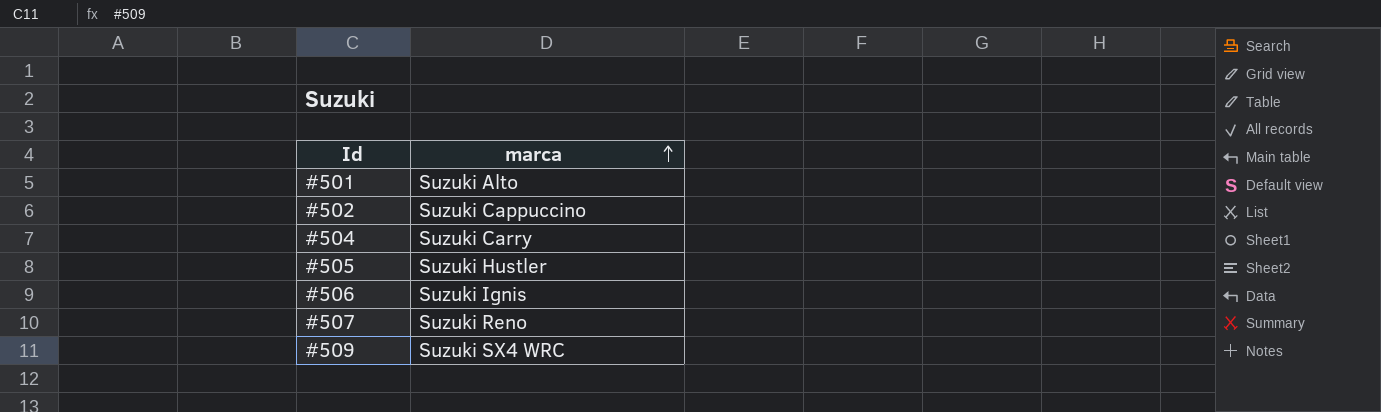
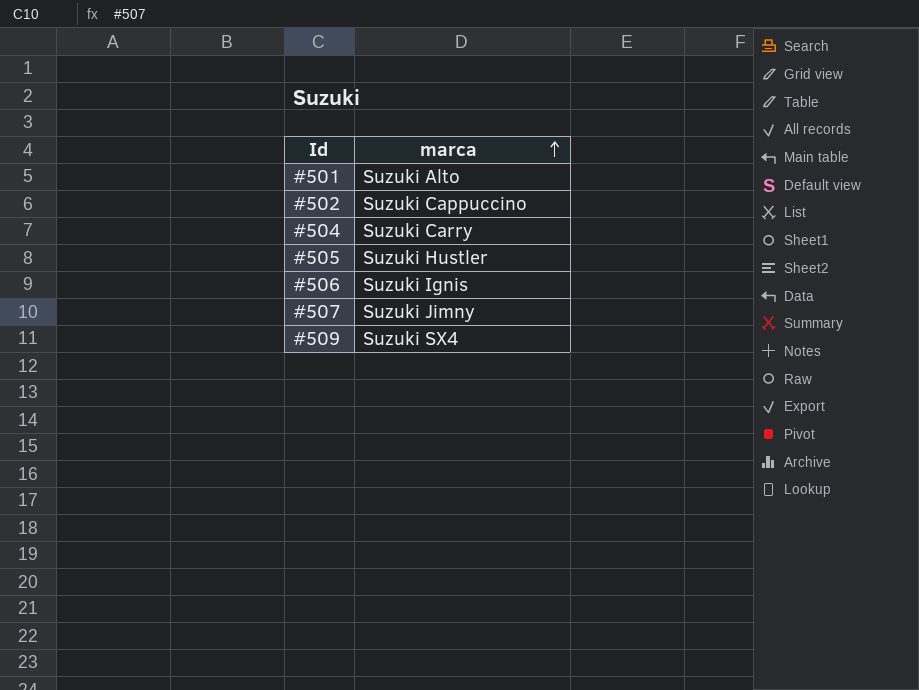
#507 | marca: Suzuki Reno -> Suzuki Jimny
#509 | marca: Suzuki SX4 WRC -> Suzuki SX4

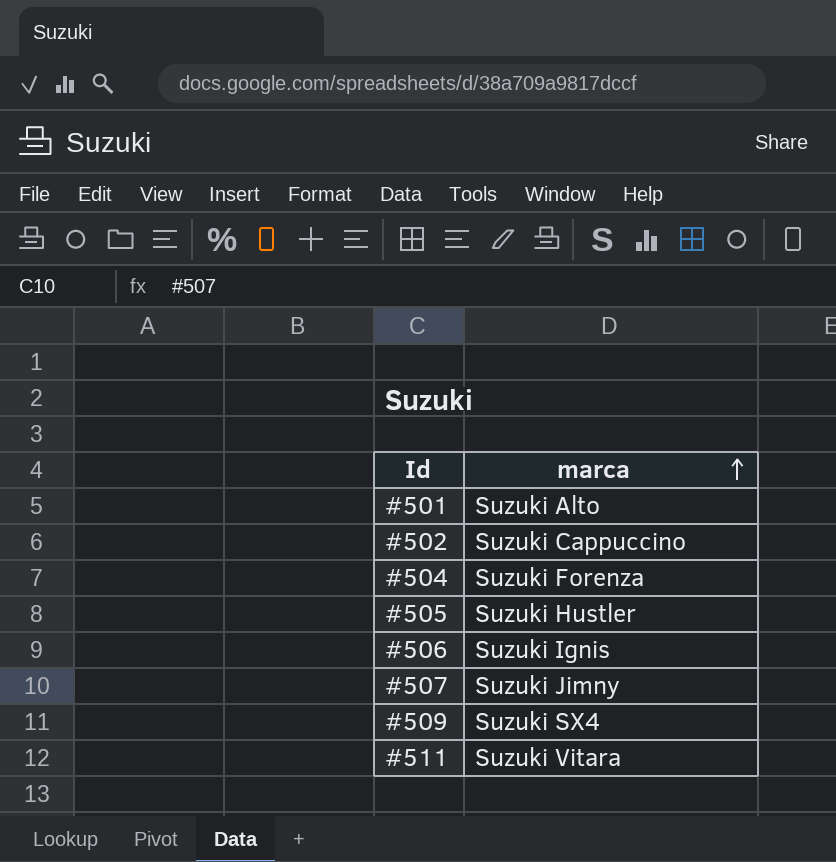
#504 | marca: Suzuki Carry -> Suzuki Forenza
row #511: none -> Suzuki Vitara

